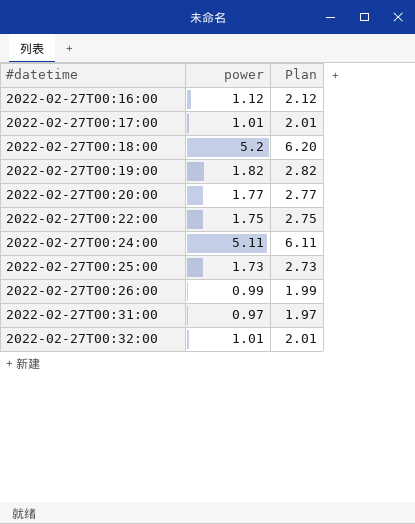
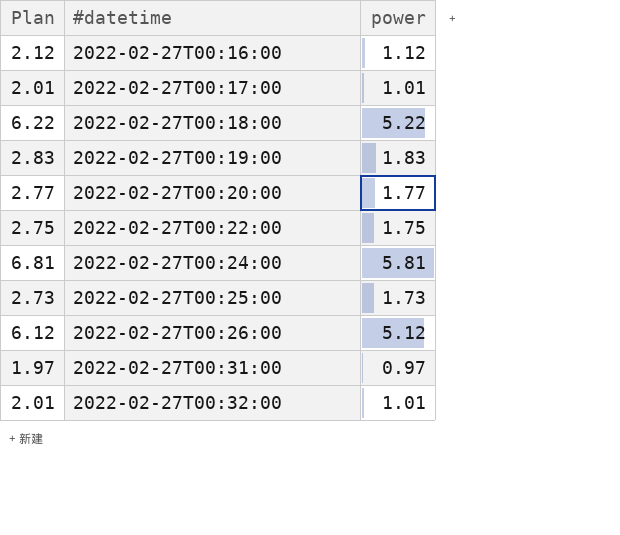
column Plan | position: 3 -> 1
2022-02-27T00:18:00 | Plan: 6.20 -> 6.22
2022-02-27T00:18:00 | power: 5.2 -> 5.22
2022-02-27T00:19:00 | Plan: 2.82 -> 2.83
2022-02-27T00:19:00 | power: 1.82 -> 1.83
2022-02-27T00:24:00 | Plan: 6.11 -> 6.81
2022-02-27T00:24:00 | power: 5.11 -> 5.81
2022-02-27T00:26:00 | Plan: 1.99 -> 6.12
2022-02-27T00:26:00 | power: 0.99 -> 5.12

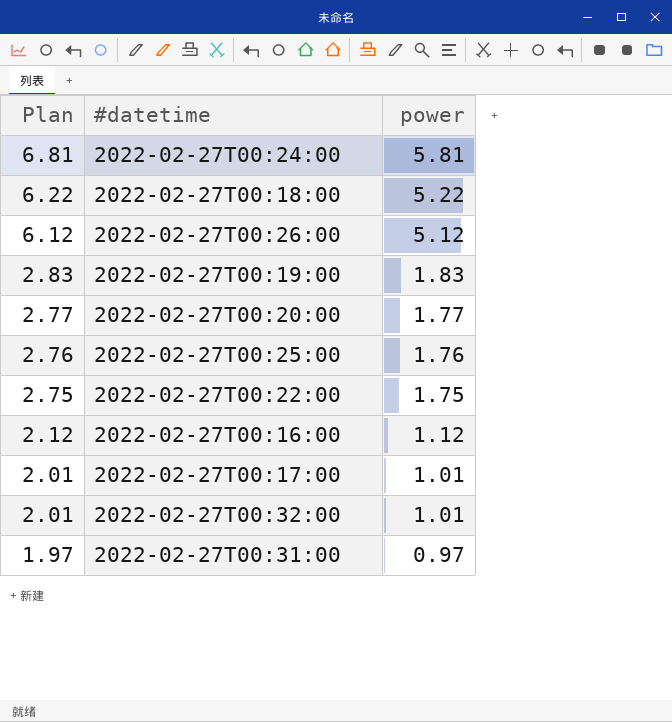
row order: #datetime ascending -> Plan descending
2022-02-27T00:25:00 | Plan: 2.73 -> 2.76
2022-02-27T00:25:00 | power: 1.73 -> 1.76

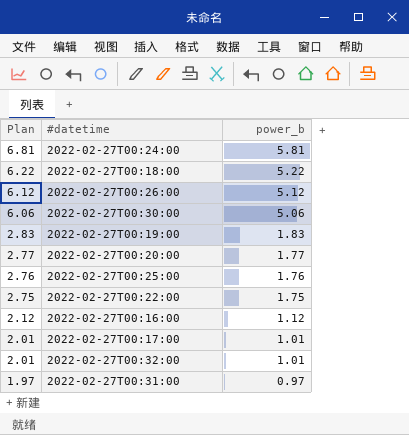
column name: power -> power_b
row 2022-02-27T00:30:00: none -> 6.06 | 5.06

